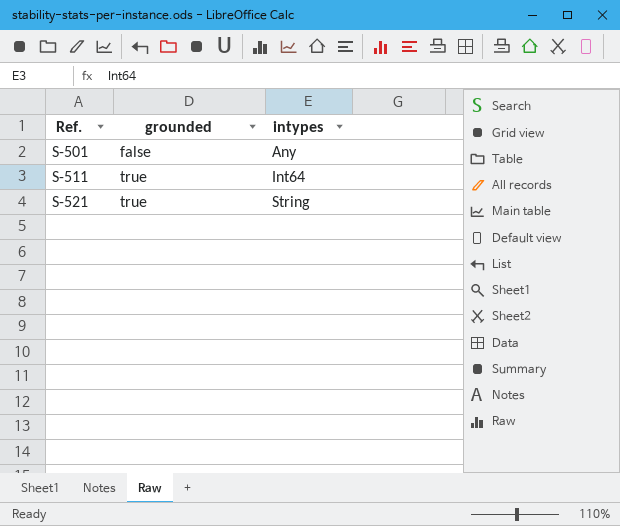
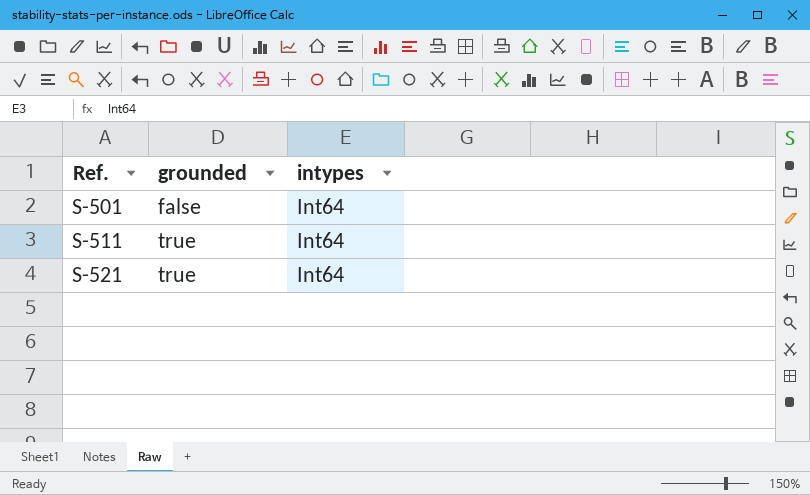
S-501 | intypes: Any -> Int64
S-521 | intypes: String -> Int64

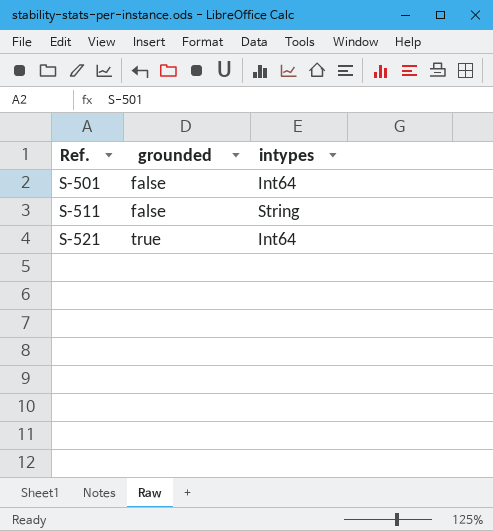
S-511 | grounded: true -> false
S-511 | intypes: Int64 -> String

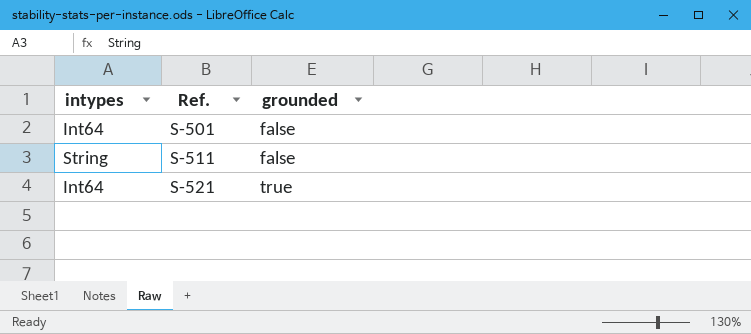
column intypes | position: 3 -> 1

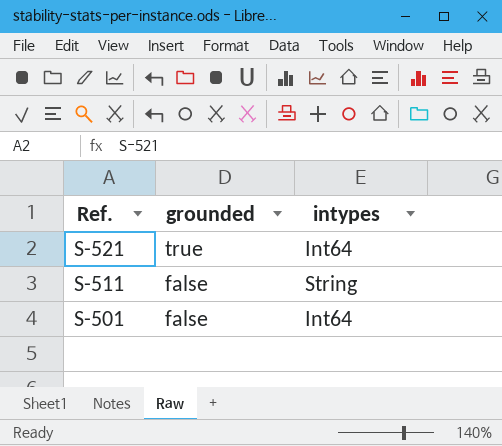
row order: Ref. ascending -> Ref. descending
column intypes | position: 1 -> 3

